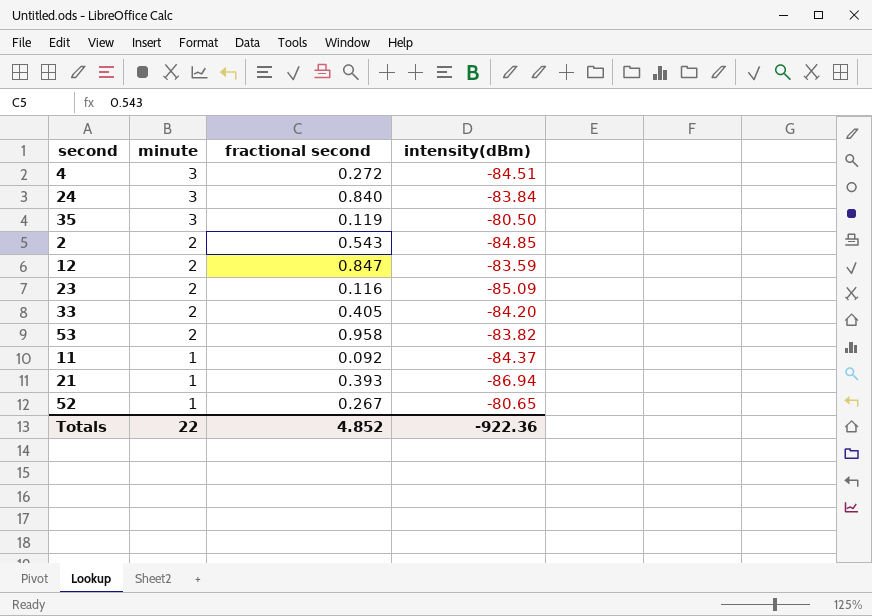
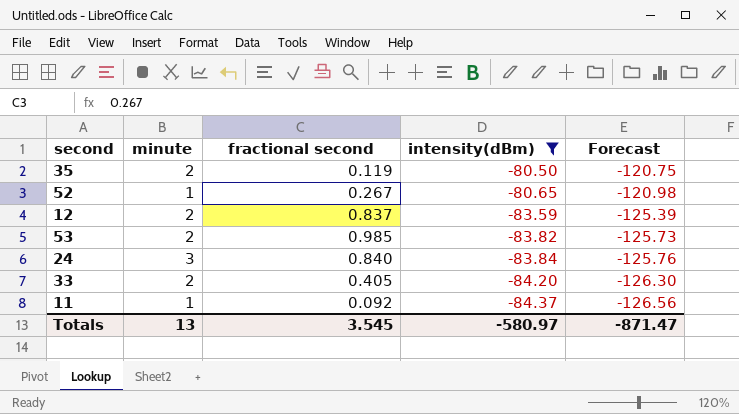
filter: none -> intensity(dBm) >= -84.37
row order: minute descending -> intensity(dBm) descending
column Forecast | formula: none -> [intensity(dBm)] * 1.5
35 | minute: 3 -> 2
12 | fractional second: 0.847 -> 0.837
53 | fractional second: 0.958 -> 0.985
Totals | minute: 22 -> 13
Totals | fractional second: 4.852 -> 3.545
Totals | intensity(dBm): -922.36 -> -580.97

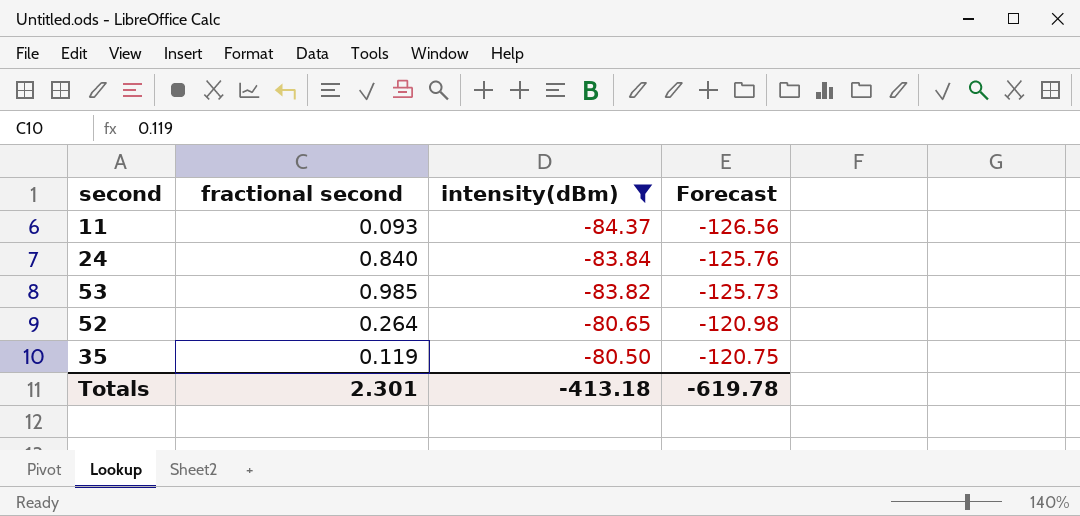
row order: intensity(dBm) descending -> intensity(dBm) ascending
column minute | position: 2 -> none
row 12: 2 | 0.837 | -83.59 | -125.39 -> none
row 33: 2 | 0.405 | -84.20 | -126.30 -> none
11 | fractional second: 0.092 -> 0.093
52 | fractional second: 0.267 -> 0.264
Totals | fractional second: 3.545 -> 2.301
Totals | intensity(dBm): -580.97 -> -413.18
Totals | Forecast: -871.47 -> -619.78

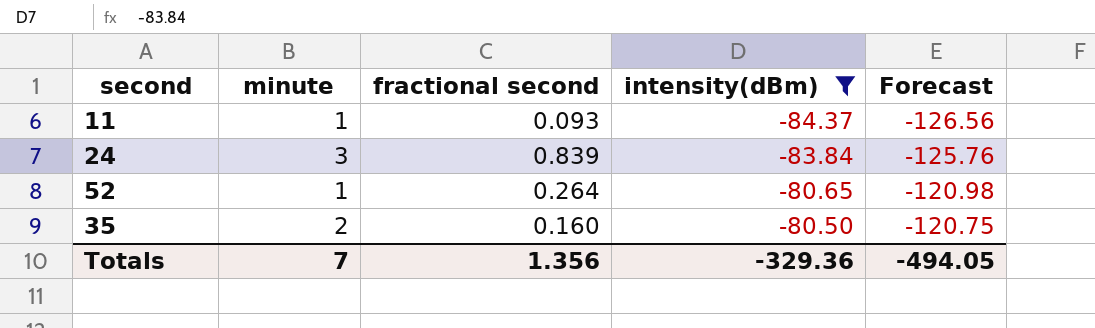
column minute | position: none -> 2
row 53: 0.985 | -83.82 | -125.73 -> none
24 | fractional second: 0.840 -> 0.839
35 | fractional second: 0.119 -> 0.160
Totals | fractional second: 2.301 -> 1.356
Totals | intensity(dBm): -413.18 -> -329.36
Totals | Forecast: -619.78 -> -494.05

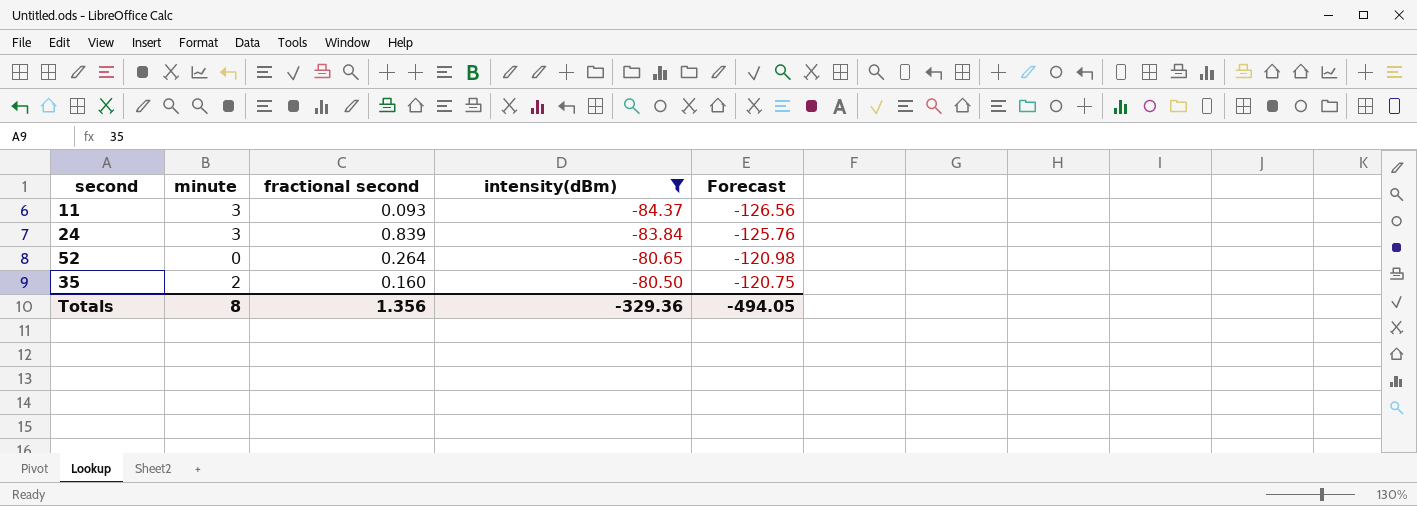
11 | minute: 1 -> 3
52 | minute: 1 -> 0
Totals | minute: 7 -> 8

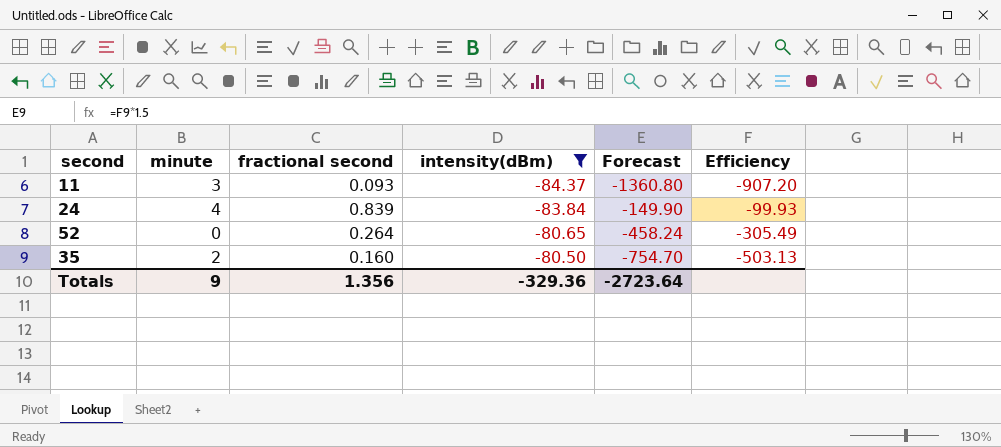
column Forecast | formula: [intensity(dBm)] * 1.5 -> [Efficiency] * 1.5
column Efficiency | formula: none -> [intensity(dBm)] / [fractional second]
24 | minute: 3 -> 4
Totals | minute: 8 -> 9
Totals | Forecast: -494.05 -> -2723.64

